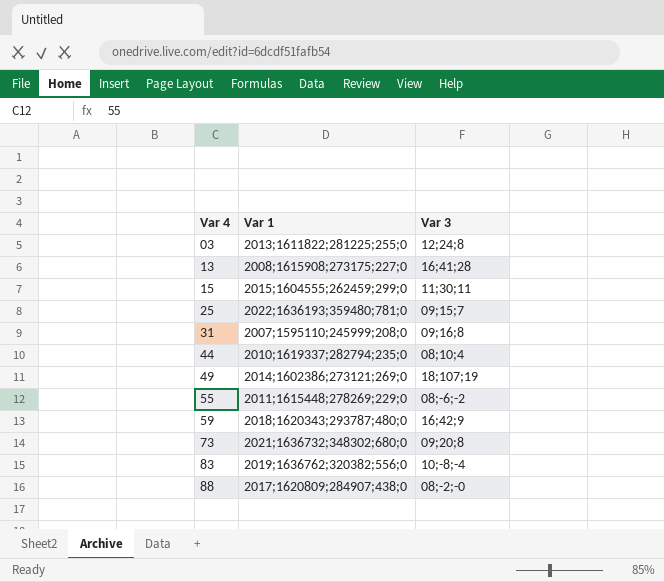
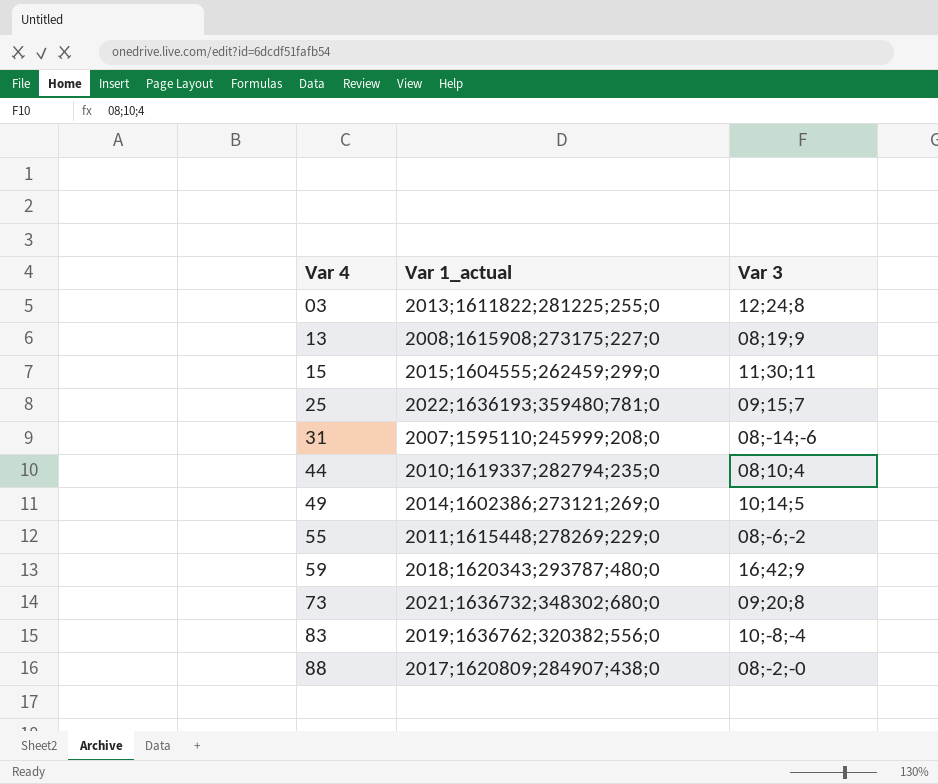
column name: Var 1 -> Var 1_actual
13 | Var 3: 16;41;28 -> 08;19;9
31 | Var 3: 09;16;8 -> 08;-14;-6
49 | Var 3: 18;107;19 -> 10;14;5

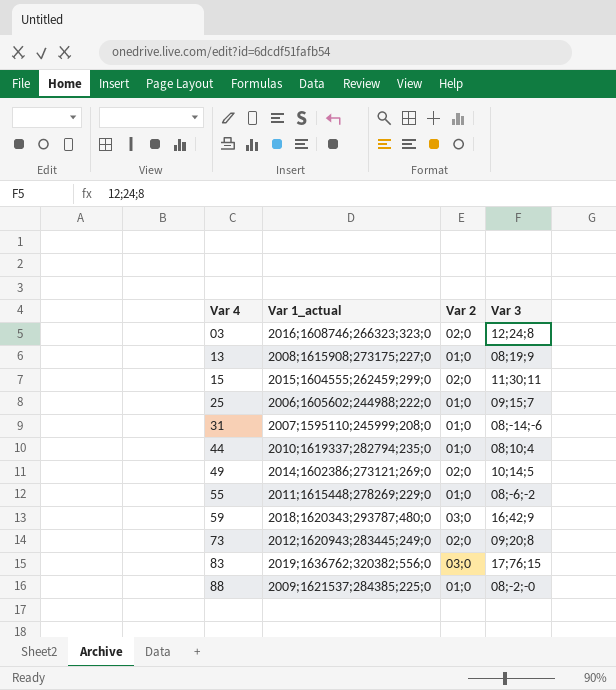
column Var 2 | position: none -> 3
03 | Var 1_actual: 2013;1611822;281225;255;0 -> 2016;1608746;266323;323;0
25 | Var 1_actual: 2022;1636193;359480;781;0 -> 2006;1605602;244988;222;0
73 | Var 1_actual: 2021;1636732;348302;680;0 -> 2012;1620943;283445;249;0
83 | Var 3: 10;-8;-4 -> 17;76;15
88 | Var 1_actual: 2017;1620809;284907;438;0 -> 2009;1621537;284385;225;0

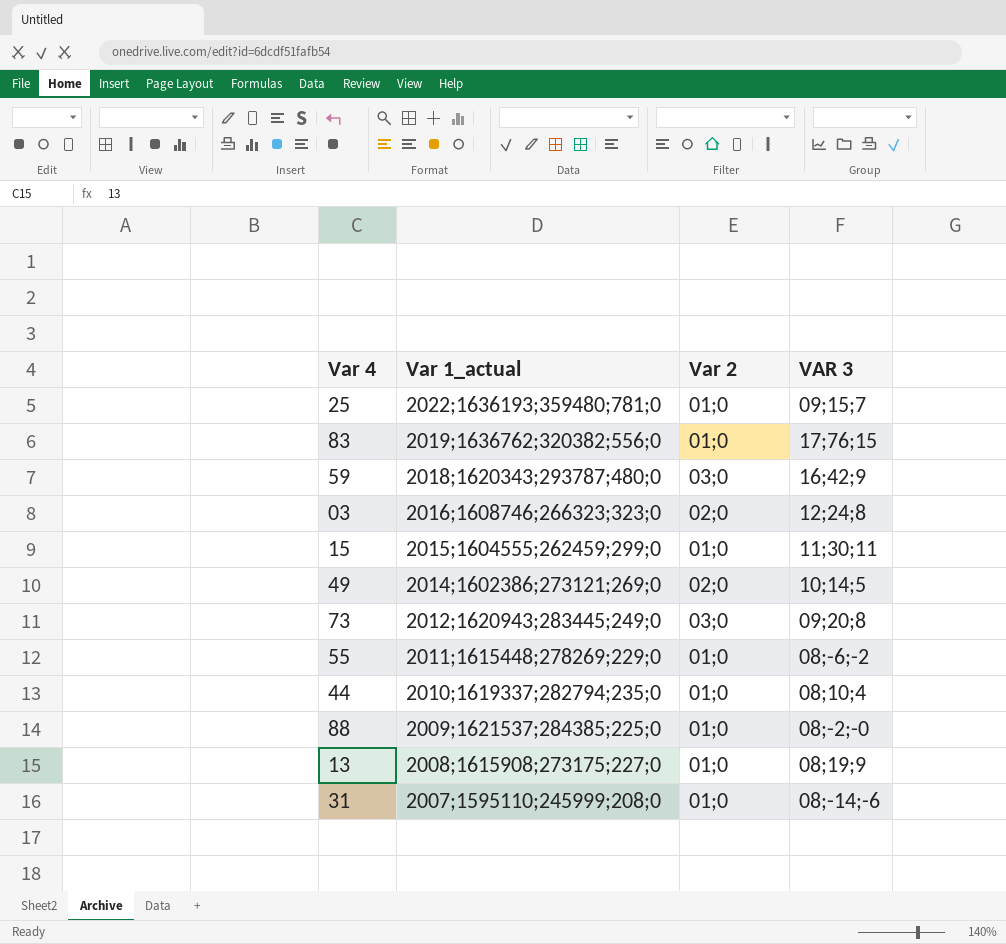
row order: Var 4 ascending -> Var 1_actual descending
column name: Var 3 -> VAR 3
25 | Var 1_actual: 2006;1605602;244988;222;0 -> 2022;1636193;359480;781;0
83 | Var 2: 03;0 -> 01;0
15 | Var 2: 02;0 -> 01;0
73 | Var 2: 02;0 -> 03;0

